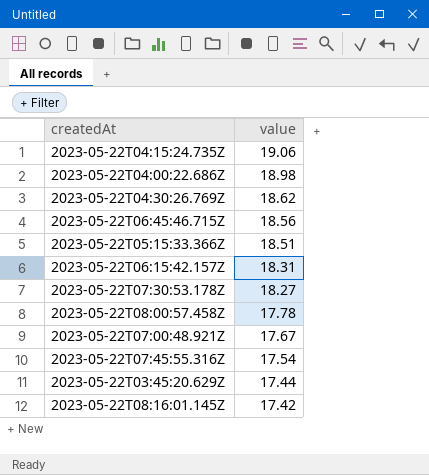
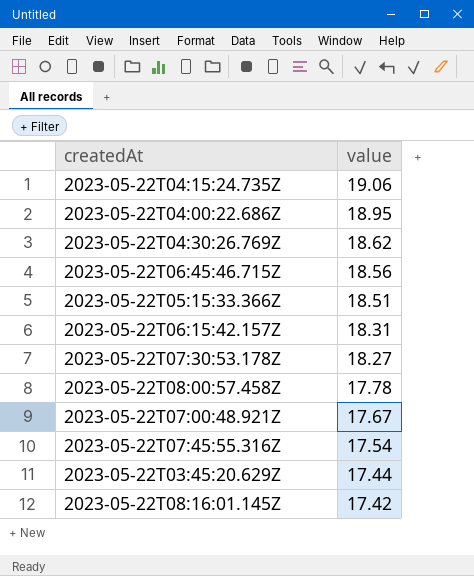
2023-05-22T04:00:22.686Z | value: 18.98 -> 18.95

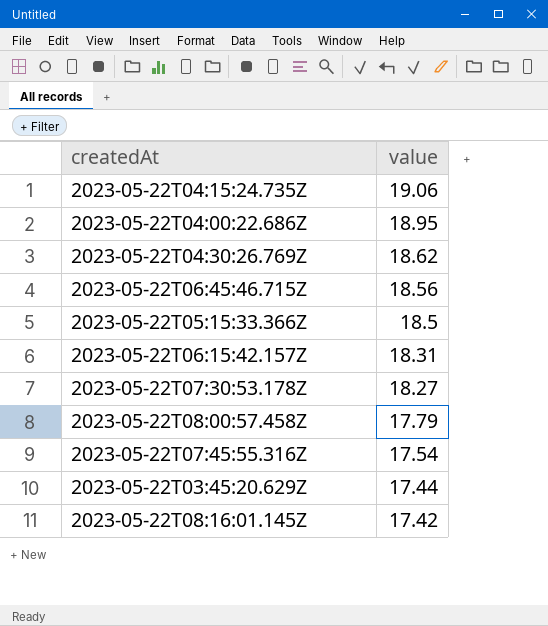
row 2023-05-22T07:00:48.921Z: 17.67 -> none
2023-05-22T05:15:33.366Z | value: 18.51 -> 18.5
2023-05-22T08:00:57.458Z | value: 17.78 -> 17.79

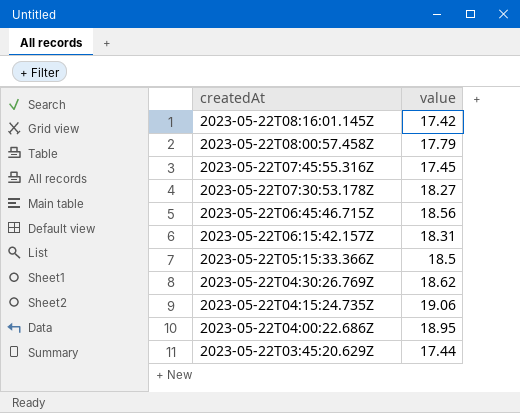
row order: value descending -> createdAt descending
2023-05-22T07:45:55.316Z | value: 17.54 -> 17.45

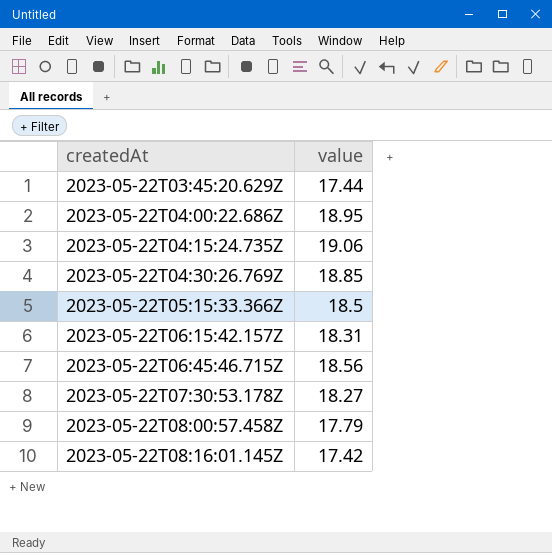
row order: createdAt descending -> createdAt ascending
row 2023-05-22T07:45:55.316Z: 17.45 -> none
2023-05-22T04:30:26.769Z | value: 18.62 -> 18.85

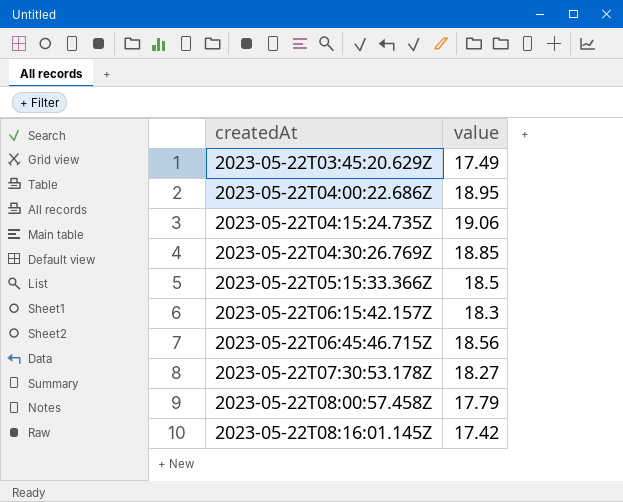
2023-05-22T03:45:20.629Z | value: 17.44 -> 17.49
2023-05-22T06:15:42.157Z | value: 18.31 -> 18.3

